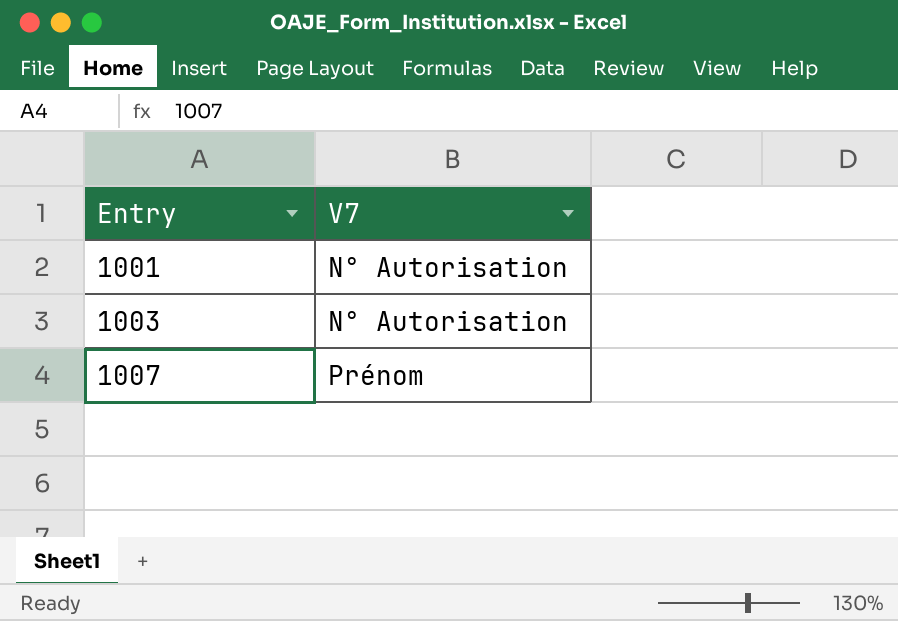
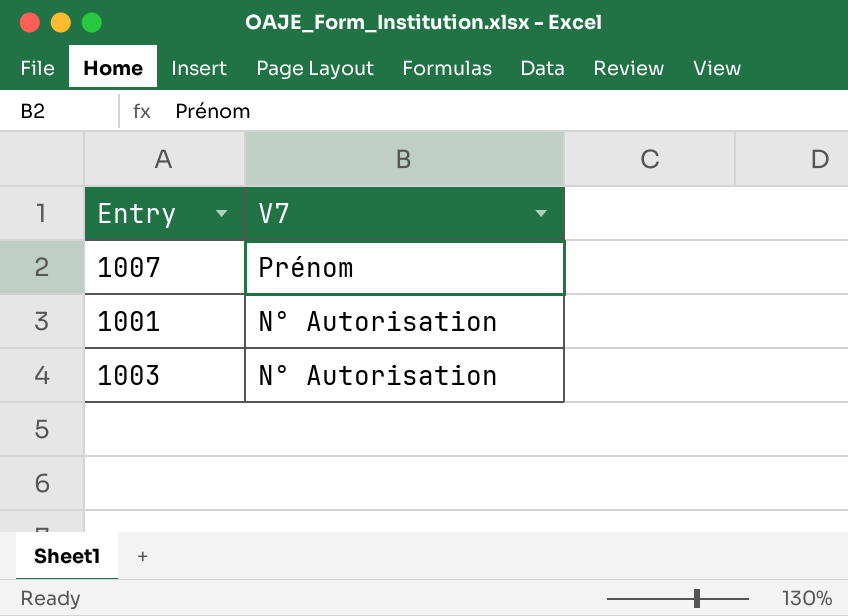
row order: Entry ascending -> V7 descending

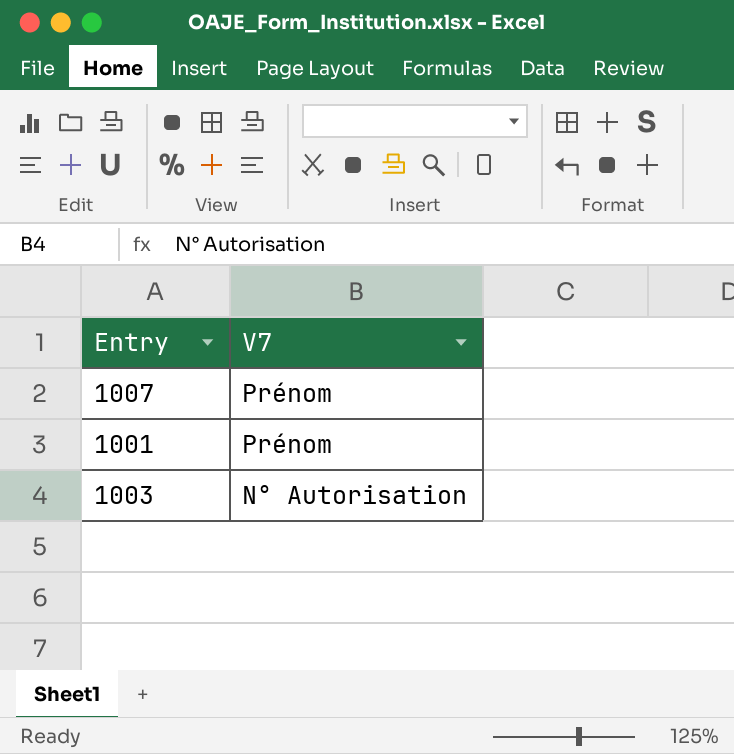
1001 | V7: N° Autorisation -> Prénom

